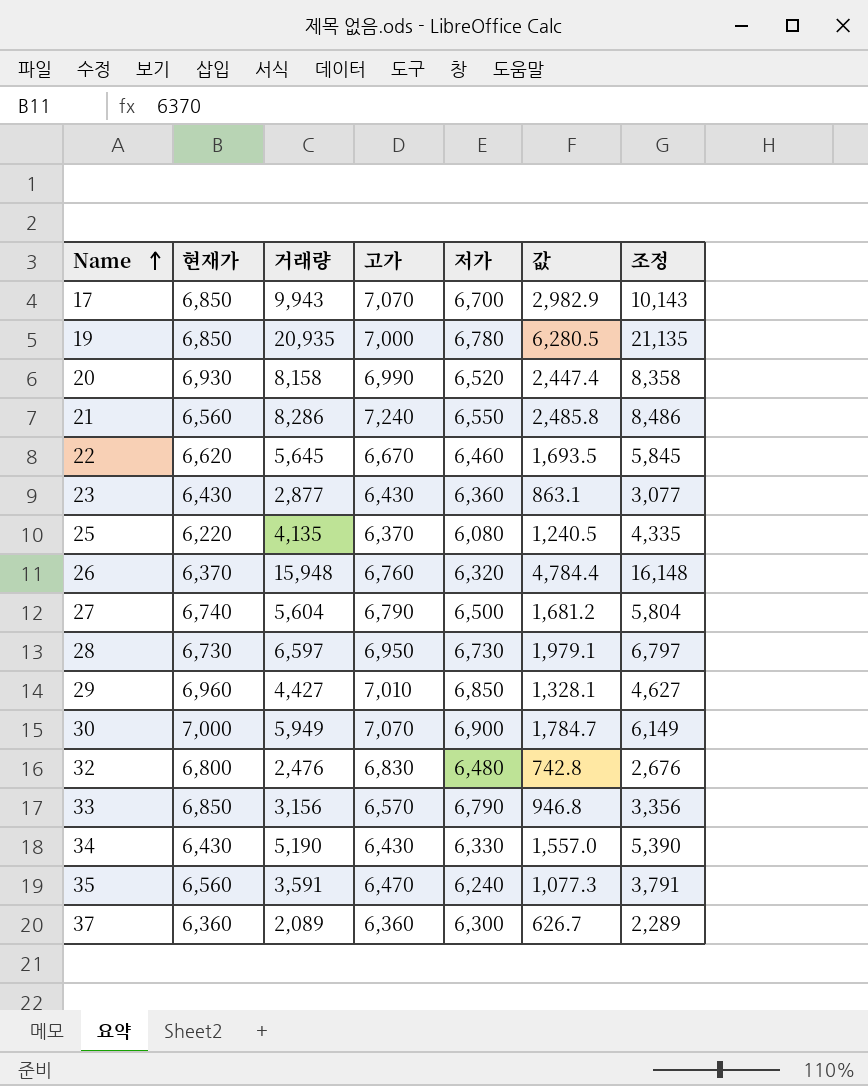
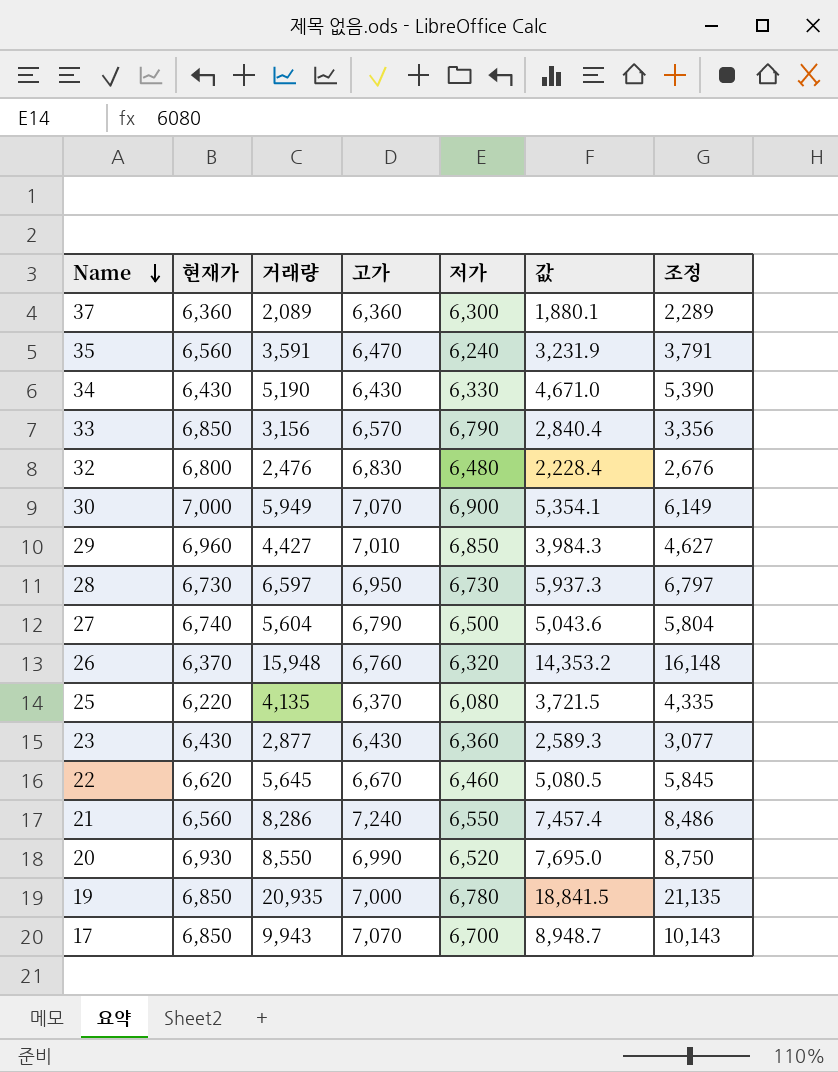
row order: Name ascending -> Name descending
column 값 | formula: [거래량] * 0.3 -> [거래량] * 0.9
20 | 거래량: 8,158 -> 8,550
20 | 조정: 8,358 -> 8,750

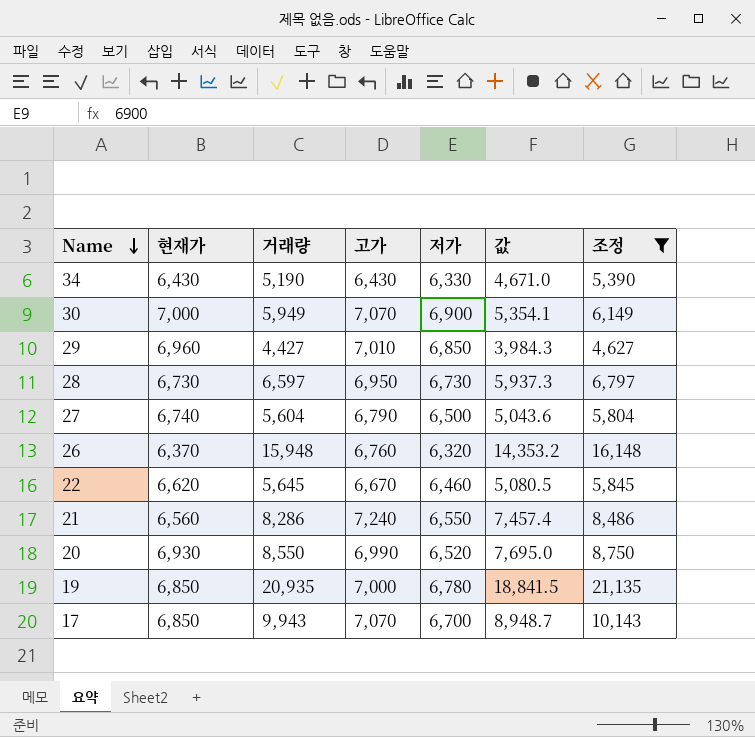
filter: none -> 조정 >= 4,627

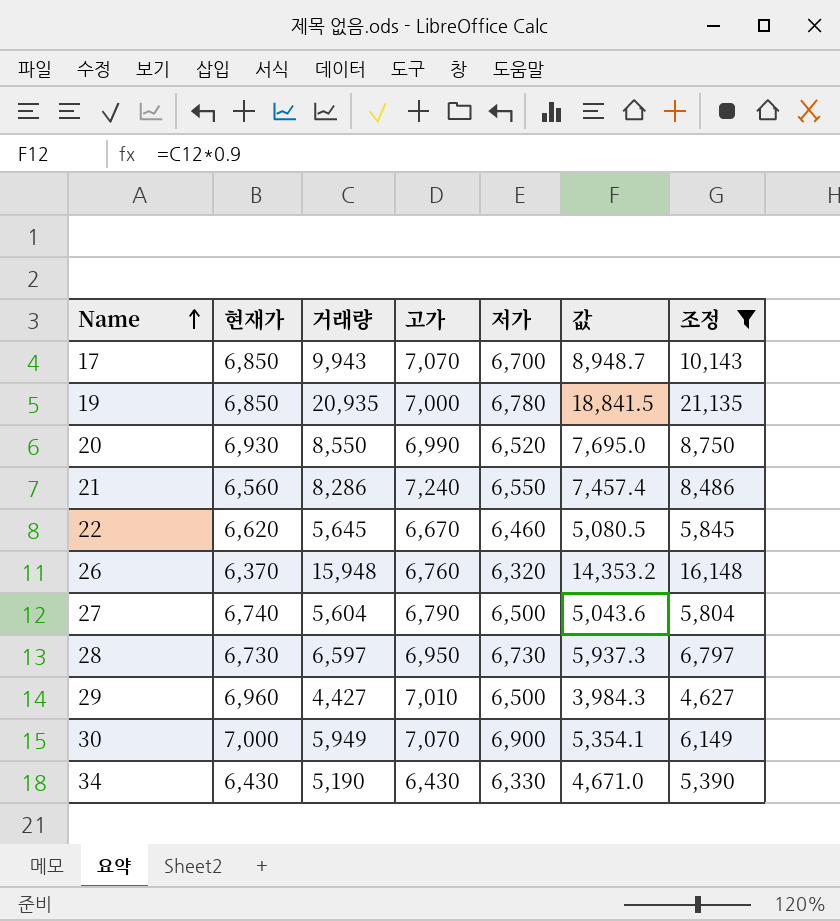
row order: Name descending -> Name ascending
29 | 저가: 6,850 -> 6,500

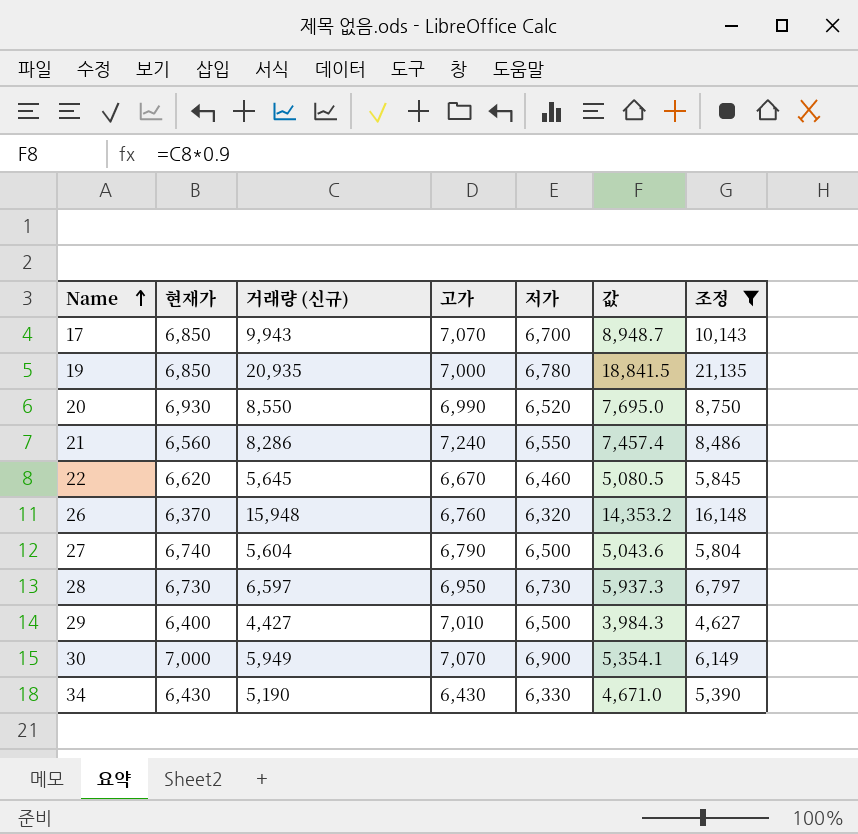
column name: 거래량 -> 거래량 (신규)
29 | 현재가: 6,960 -> 6,400

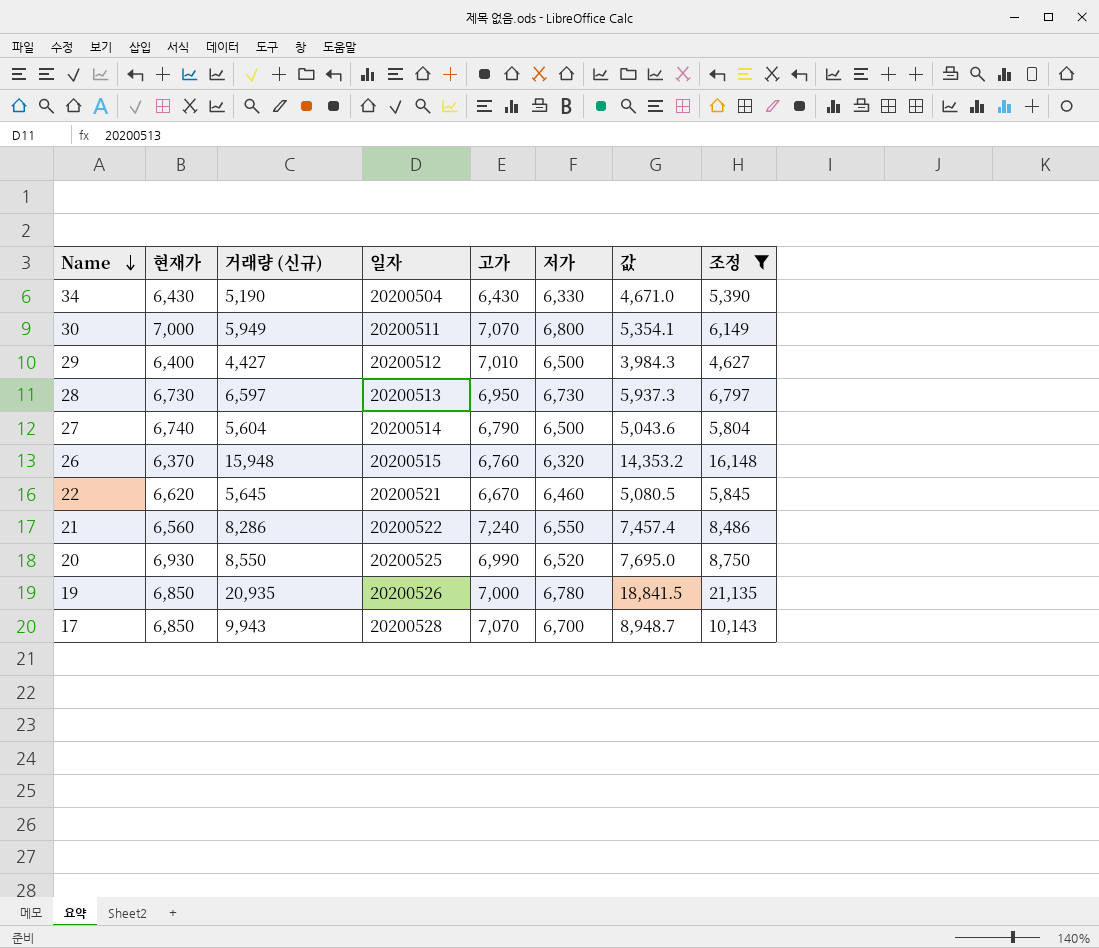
row order: Name ascending -> Name descending
column 일자 | position: none -> 4
30 | 저가: 6,900 -> 6,800

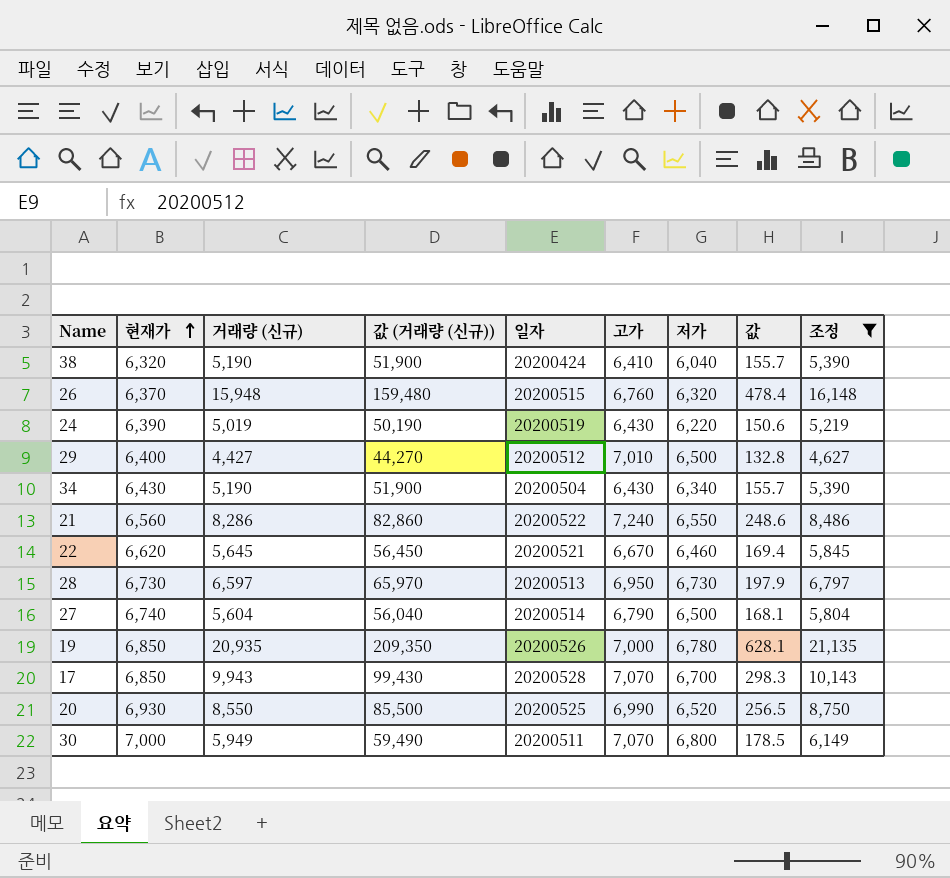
row order: Name descending -> 현재가 ascending
column 값 (거래량 (신규)) | formula: none -> [거래량 (신규)] * 10
column 값 | formula: [거래량 (신규)] * 0.9 -> [거래량 (신규)] * 0.03
row 38: none -> 6,320 | 5,190 | 51,900 | 20200424 | 6,410 | 6,040 | 155.7 | 5,390
row 24: none -> 6,390 | 5,019 | 50,190 | 20200519 | 6,430 | 6,220 | 150.6 | 5,219
34 | 저가: 6,330 -> 6,340

